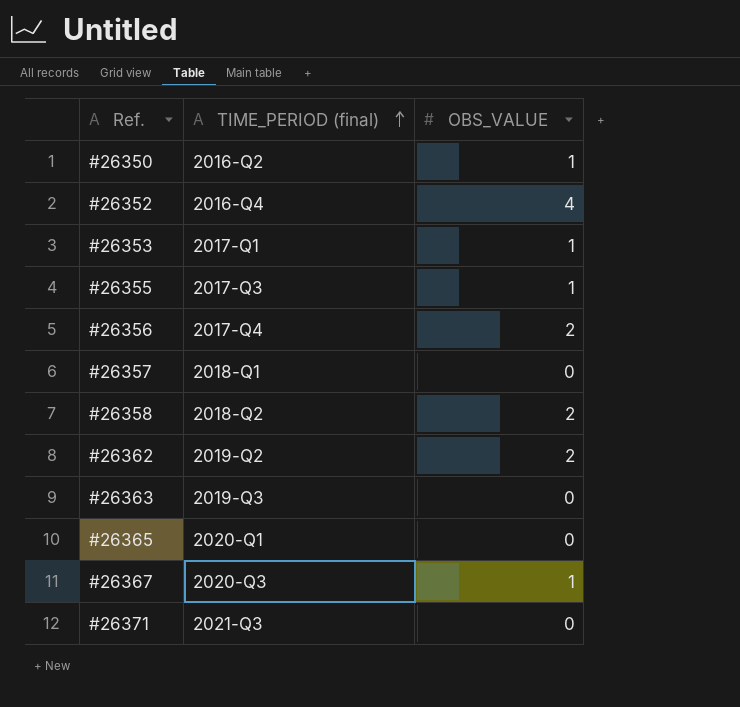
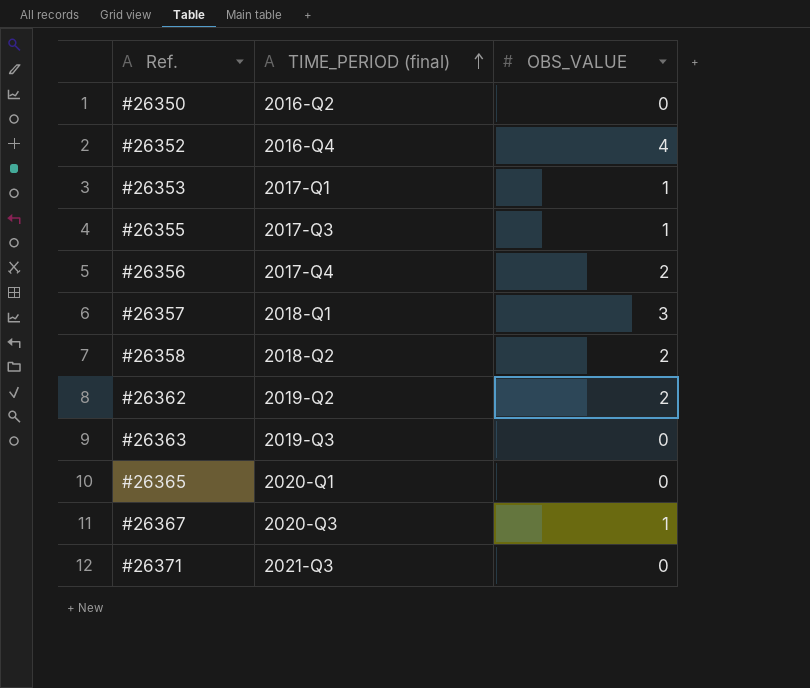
#26350 | OBS_VALUE: 1 -> 0
#26357 | OBS_VALUE: 0 -> 3

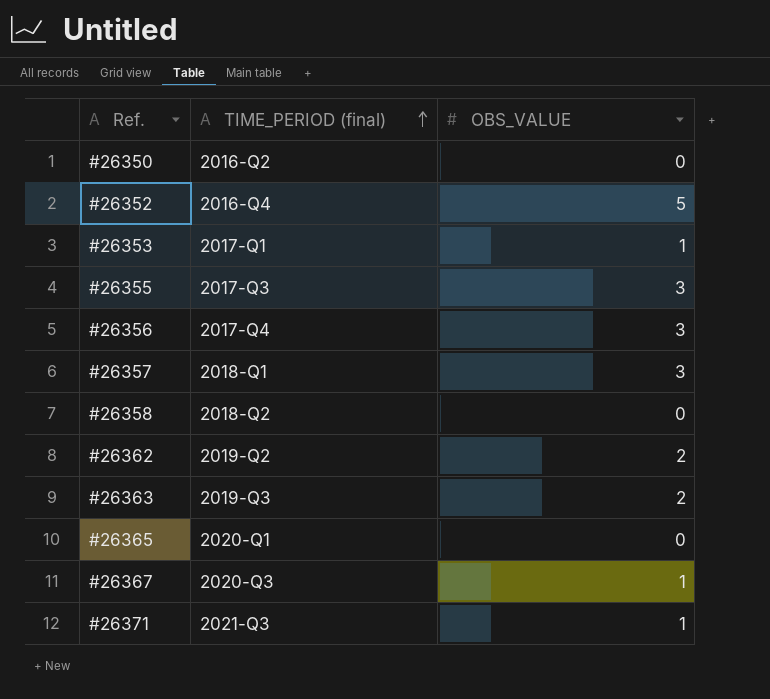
#26352 | OBS_VALUE: 4 -> 5
#26355 | OBS_VALUE: 1 -> 3
#26356 | OBS_VALUE: 2 -> 3
#26358 | OBS_VALUE: 2 -> 0
#26363 | OBS_VALUE: 0 -> 2
#26371 | OBS_VALUE: 0 -> 1

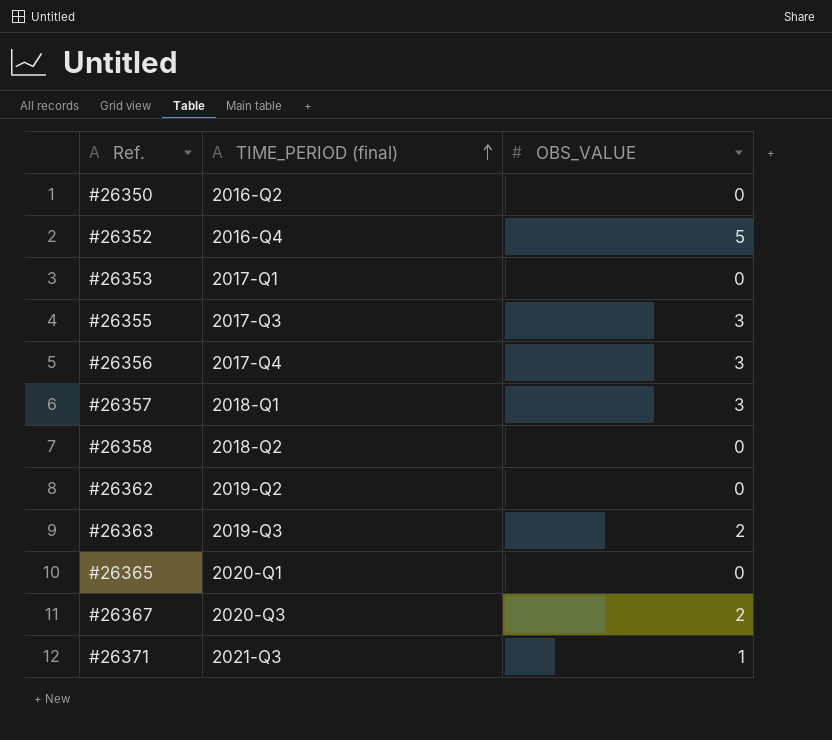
#26353 | OBS_VALUE: 1 -> 0
#26362 | OBS_VALUE: 2 -> 0
#26367 | OBS_VALUE: 1 -> 2

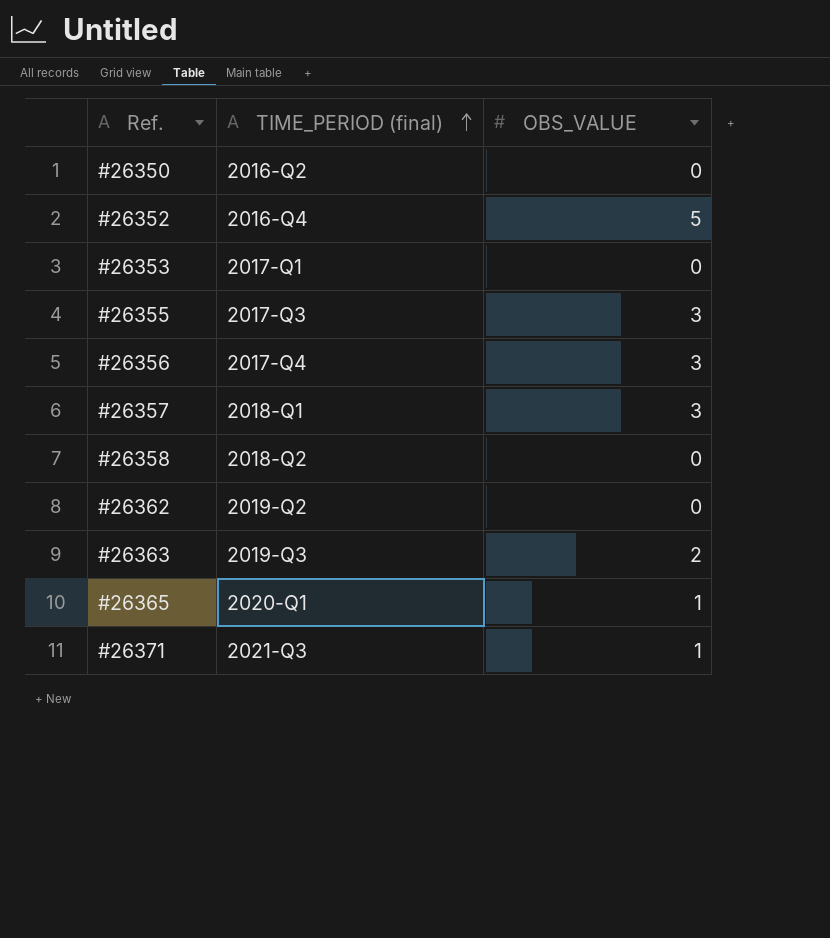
row #26367: 2020-Q3 | 2 -> none
#26365 | OBS_VALUE: 0 -> 1

